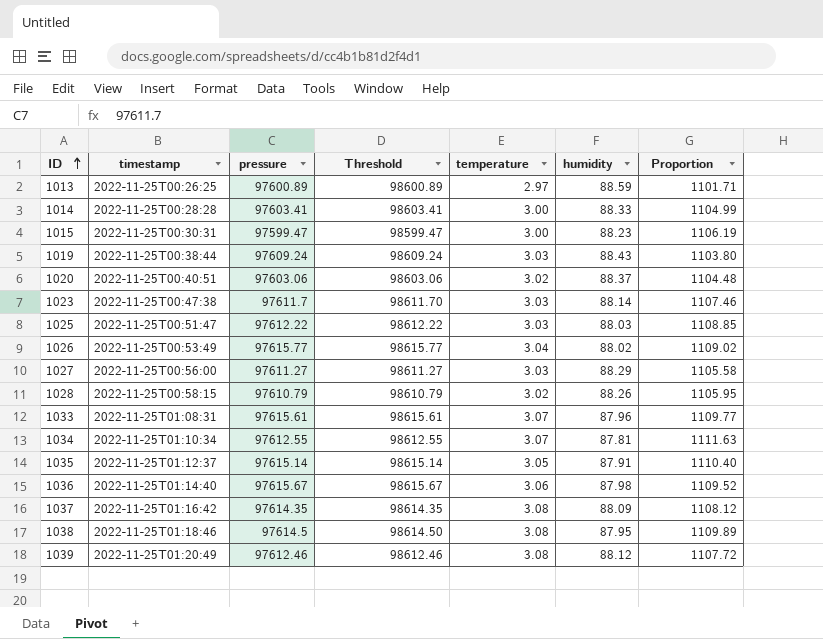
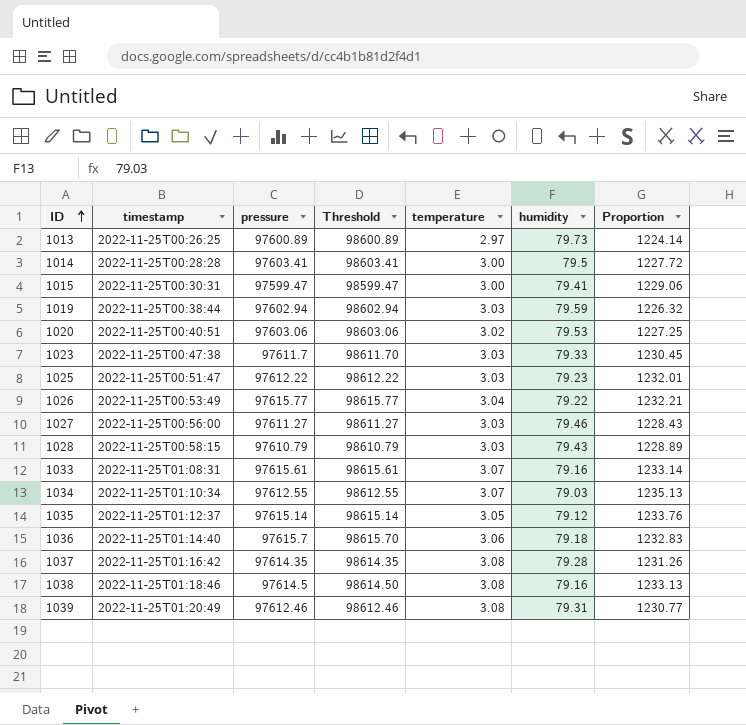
1013 | humidity: 88.59 -> 79.73
1013 | Proportion: 1101.71 -> 1224.14
1014 | humidity: 88.33 -> 79.5
1014 | Proportion: 1104.99 -> 1227.72
1015 | humidity: 88.23 -> 79.41
1015 | Proportion: 1106.19 -> 1229.06
1019 | pressure: 97609.24 -> 97602.94
1019 | Threshold: 98609.24 -> 98602.94
1019 | humidity: 88.43 -> 79.59
1019 | Proportion: 1103.80 -> 1226.32
1020 | humidity: 88.37 -> 79.53
1020 | Proportion: 1104.48 -> 1227.25
1023 | humidity: 88.14 -> 79.33
1023 | Proportion: 1107.46 -> 1230.45
1025 | humidity: 88.03 -> 79.23
1025 | Proportion: 1108.85 -> 1232.01
1026 | humidity: 88.02 -> 79.22
1026 | Proportion: 1109.02 -> 1232.21
1027 | humidity: 88.29 -> 79.46
1027 | Proportion: 1105.58 -> 1228.43
1028 | temperature: 3.02 -> 3.03
1028 | humidity: 88.26 -> 79.43
1028 | Proportion: 1105.95 -> 1228.89
1033 | humidity: 87.96 -> 79.16
1033 | Proportion: 1109.77 -> 1233.14
1034 | humidity: 87.81 -> 79.03
1034 | Proportion: 1111.63 -> 1235.13
1035 | humidity: 87.91 -> 79.12
1035 | Proportion: 1110.40 -> 1233.76
1036 | pressure: 97615.67 -> 97615.7
1036 | Threshold: 98615.67 -> 98615.70
1036 | humidity: 87.98 -> 79.18
1036 | Proportion: 1109.52 -> 1232.83
1037 | humidity: 88.09 -> 79.28
1037 | Proportion: 1108.12 -> 1231.26
1038 | humidity: 87.95 -> 79.16
1038 | Proportion: 1109.89 -> 1233.13
1039 | humidity: 88.12 -> 79.31
1039 | Proportion: 1107.72 -> 1230.77

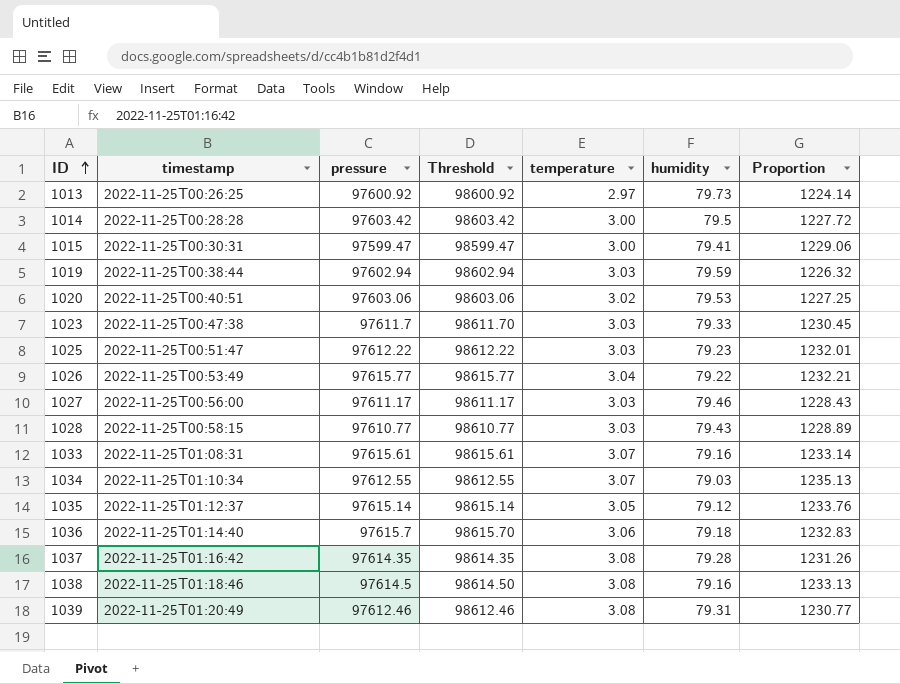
1013 | pressure: 97600.89 -> 97600.92
1013 | Threshold: 98600.89 -> 98600.92
1014 | pressure: 97603.41 -> 97603.42
1014 | Threshold: 98603.41 -> 98603.42
1027 | pressure: 97611.27 -> 97611.17
1027 | Threshold: 98611.27 -> 98611.17
1028 | pressure: 97610.79 -> 97610.77
1028 | Threshold: 98610.79 -> 98610.77

